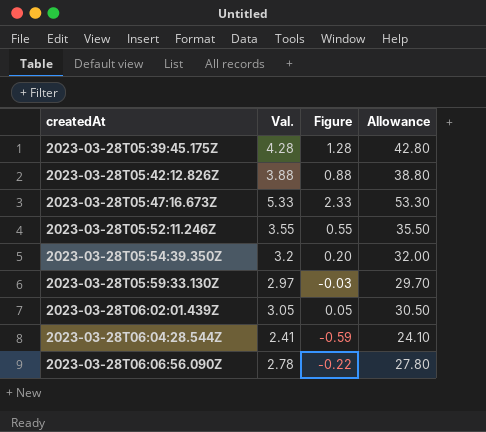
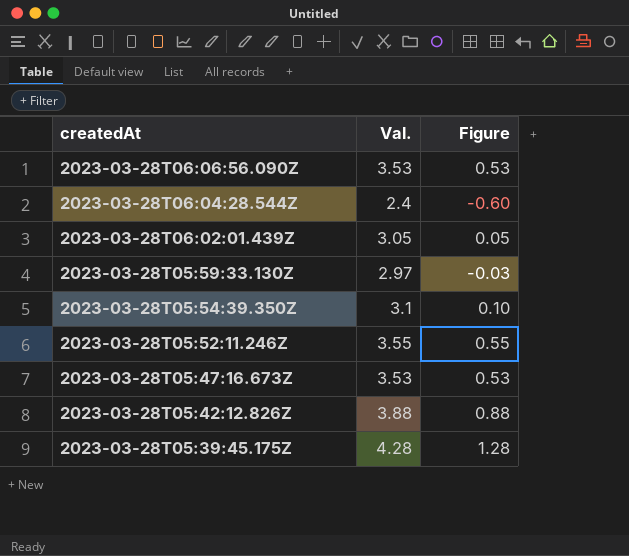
row order: createdAt ascending -> createdAt descending
column Allowance | formula: [Val.] * 10 -> none
2023-03-28T06:06:56.090Z | Val.: 2.78 -> 3.53
2023-03-28T06:06:56.090Z | Figure: -0.22 -> 0.53
2023-03-28T06:04:28.544Z | Val.: 2.41 -> 2.4
2023-03-28T06:04:28.544Z | Figure: -0.59 -> -0.60
2023-03-28T05:54:39.350Z | Val.: 3.2 -> 3.1
2023-03-28T05:54:39.350Z | Figure: 0.20 -> 0.10
2023-03-28T05:47:16.673Z | Val.: 5.33 -> 3.53
2023-03-28T05:47:16.673Z | Figure: 2.33 -> 0.53

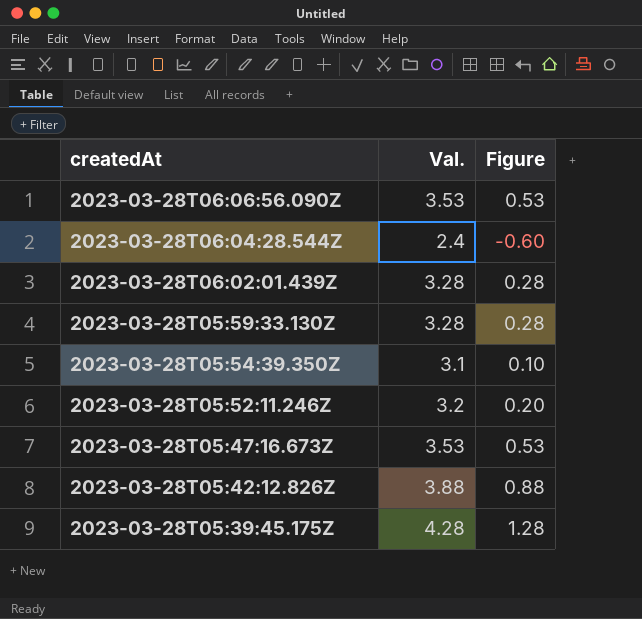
2023-03-28T06:02:01.439Z | Val.: 3.05 -> 3.28
2023-03-28T06:02:01.439Z | Figure: 0.05 -> 0.28
2023-03-28T05:59:33.130Z | Val.: 2.97 -> 3.28
2023-03-28T05:59:33.130Z | Figure: -0.03 -> 0.28
2023-03-28T05:52:11.246Z | Val.: 3.55 -> 3.2
2023-03-28T05:52:11.246Z | Figure: 0.55 -> 0.20

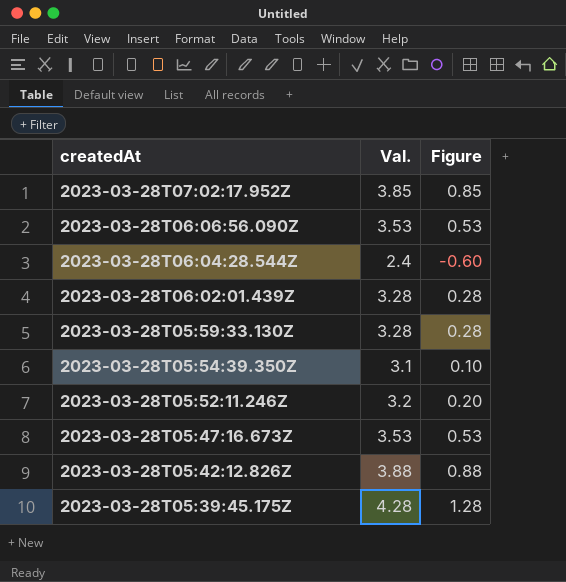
row 2023-03-28T07:02:17.952Z: none -> 3.85 | 0.85

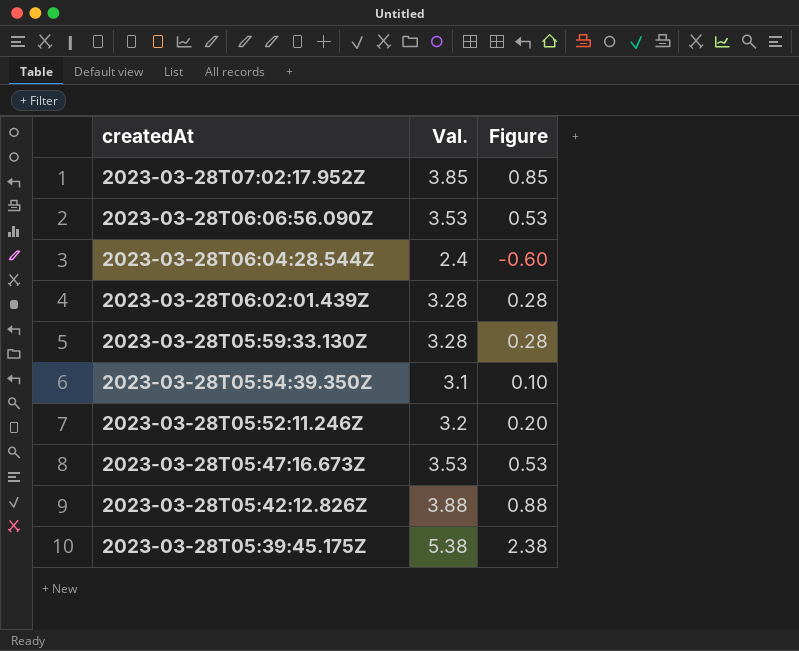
2023-03-28T05:39:45.175Z | Val.: 4.28 -> 5.38
2023-03-28T05:39:45.175Z | Figure: 1.28 -> 2.38

